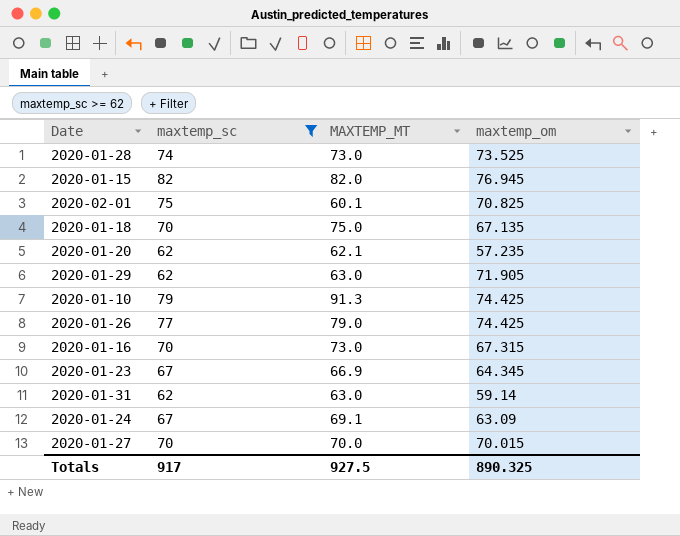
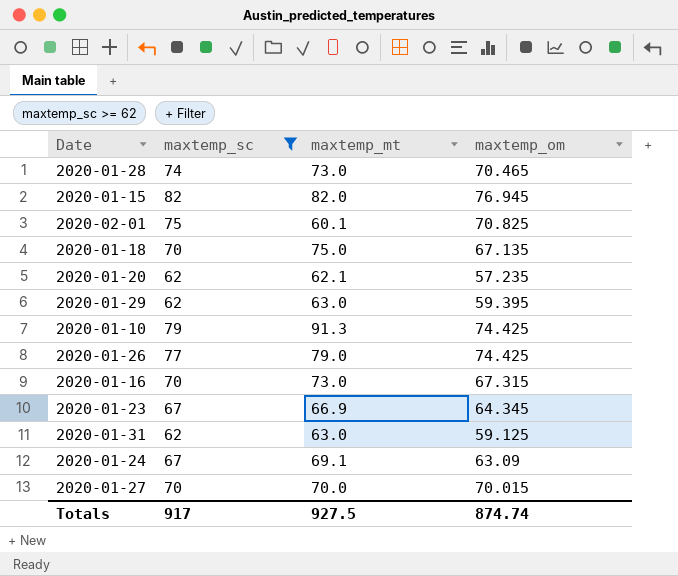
column name: MAXTEMP_MT -> maxtemp_mt
2020-01-28 | maxtemp_om: 73.525 -> 70.465
2020-01-29 | maxtemp_om: 71.905 -> 59.395
2020-01-31 | maxtemp_om: 59.14 -> 59.125
Totals | maxtemp_om: 890.325 -> 874.74

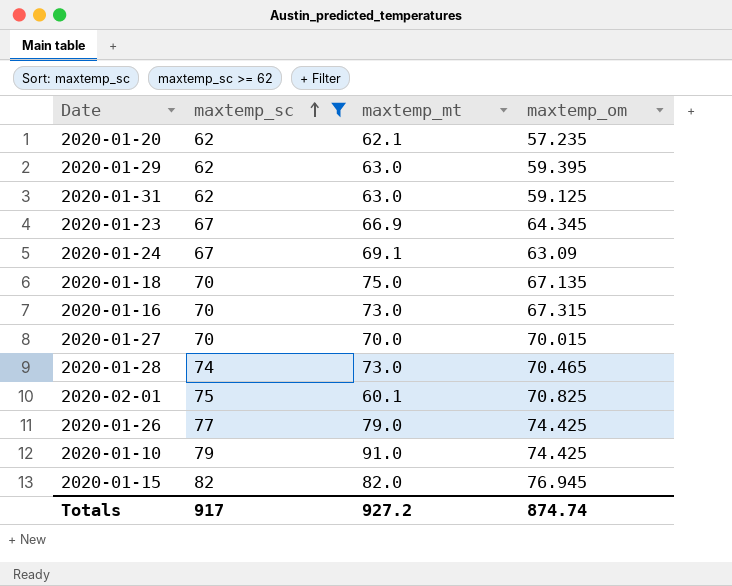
row order: none -> maxtemp_sc ascending
2020-01-10 | maxtemp_mt: 91.3 -> 91.0
Totals | maxtemp_mt: 927.5 -> 927.2

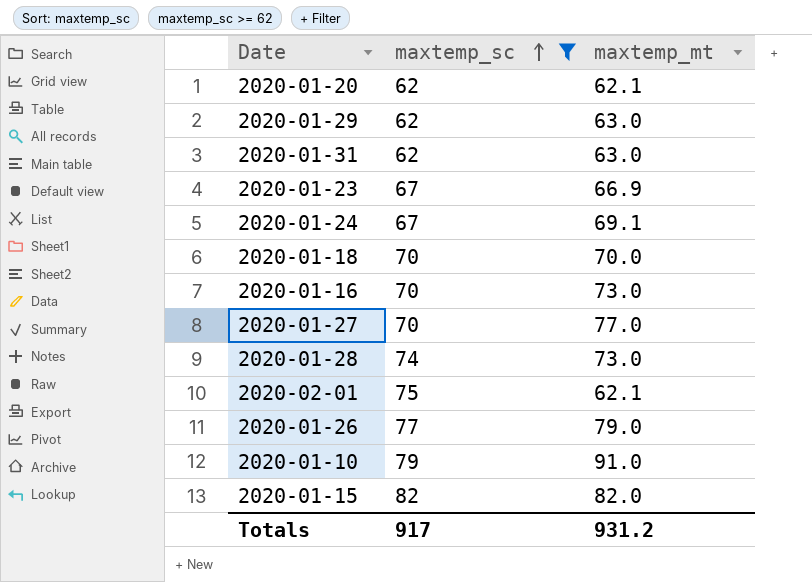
column maxtemp_om | position: 4 -> none
2020-01-18 | maxtemp_mt: 75.0 -> 70.0
2020-01-27 | maxtemp_mt: 70.0 -> 77.0
2020-02-01 | maxtemp_mt: 60.1 -> 62.1
Totals | maxtemp_mt: 927.2 -> 931.2

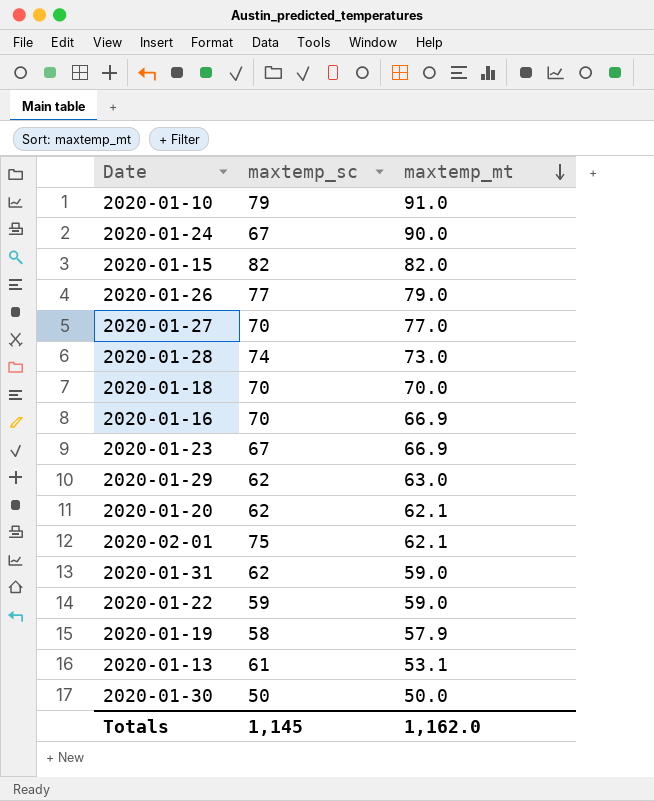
filter: maxtemp_sc >= 62 -> none
row order: maxtemp_sc ascending -> maxtemp_mt descending
2020-01-24 | maxtemp_mt: 69.1 -> 90.0
2020-01-16 | maxtemp_mt: 73.0 -> 66.9
2020-01-31 | maxtemp_mt: 63.0 -> 59.0
Totals | maxtemp_sc: 917 -> 1,145
Totals | maxtemp_mt: 931.2 -> 1,162.0

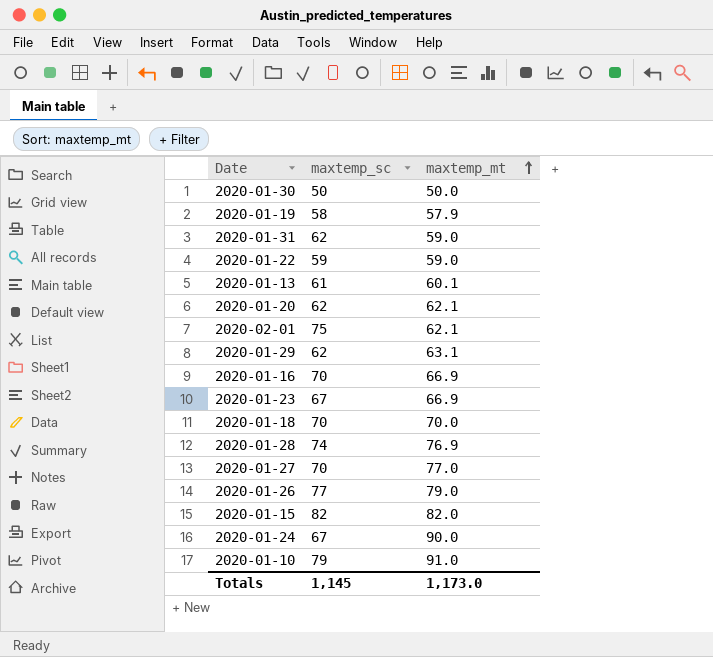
row order: maxtemp_mt descending -> maxtemp_mt ascending
2020-01-13 | maxtemp_mt: 53.1 -> 60.1
2020-01-29 | maxtemp_mt: 63.0 -> 63.1
2020-01-28 | maxtemp_mt: 73.0 -> 76.9
Totals | maxtemp_mt: 1,162.0 -> 1,173.0

